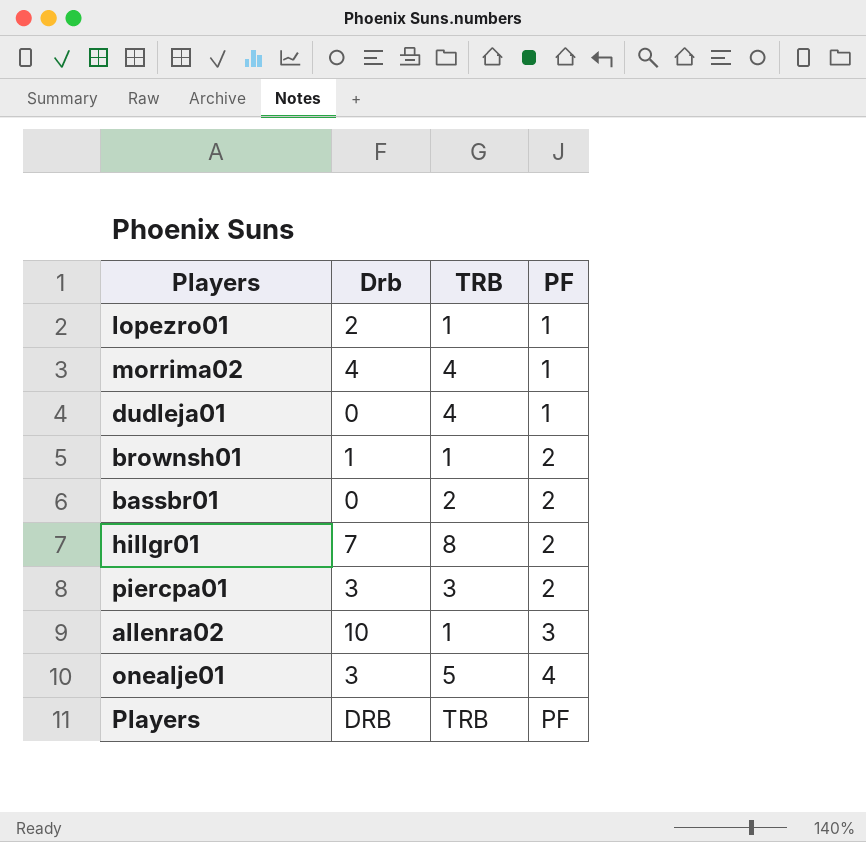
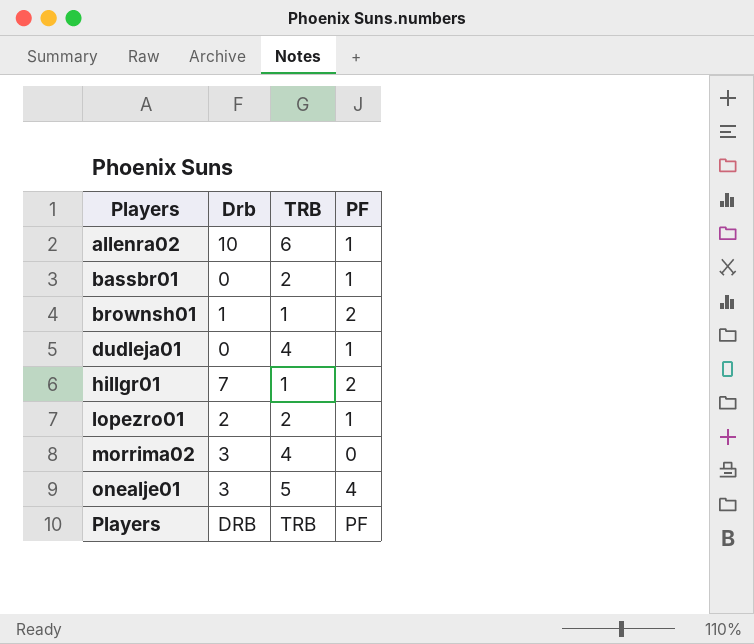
row order: PF ascending -> Players ascending
row piercpa01: 3 | 3 | 2 -> none
allenra02 | TRB: 1 -> 6
allenra02 | PF: 3 -> 1
bassbr01 | PF: 2 -> 1
hillgr01 | TRB: 8 -> 1
lopezro01 | TRB: 1 -> 2
morrima02 | Drb: 4 -> 3
morrima02 | PF: 1 -> 0

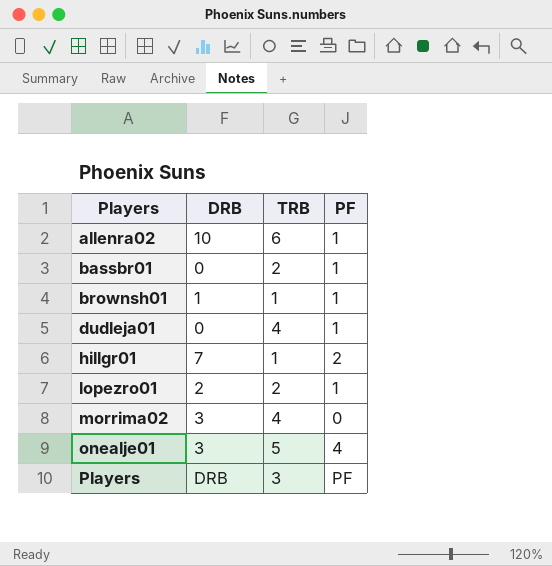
column name: Drb -> DRB
brownsh01 | PF: 2 -> 1
Players | TRB: TRB -> 3

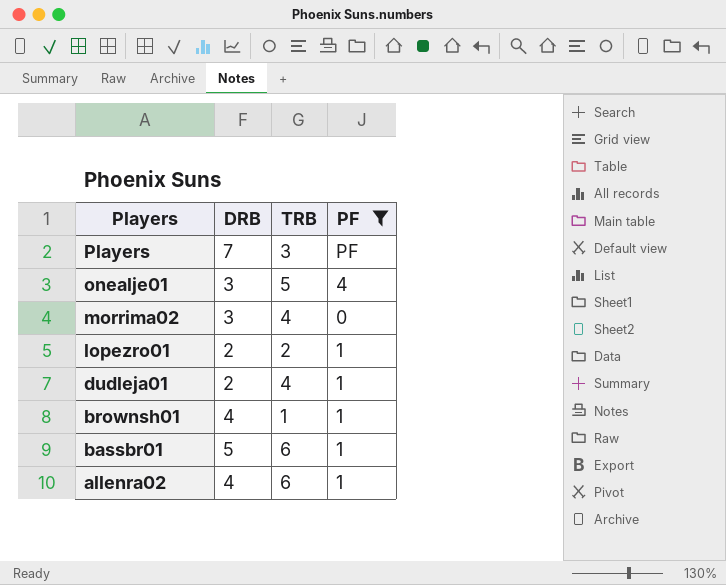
filter: none -> PF != 2
row order: Players ascending -> Players descending
Players | DRB: DRB -> 7
dudleja01 | DRB: 0 -> 2
brownsh01 | DRB: 1 -> 4
bassbr01 | DRB: 0 -> 5
bassbr01 | TRB: 2 -> 6
allenra02 | DRB: 10 -> 4

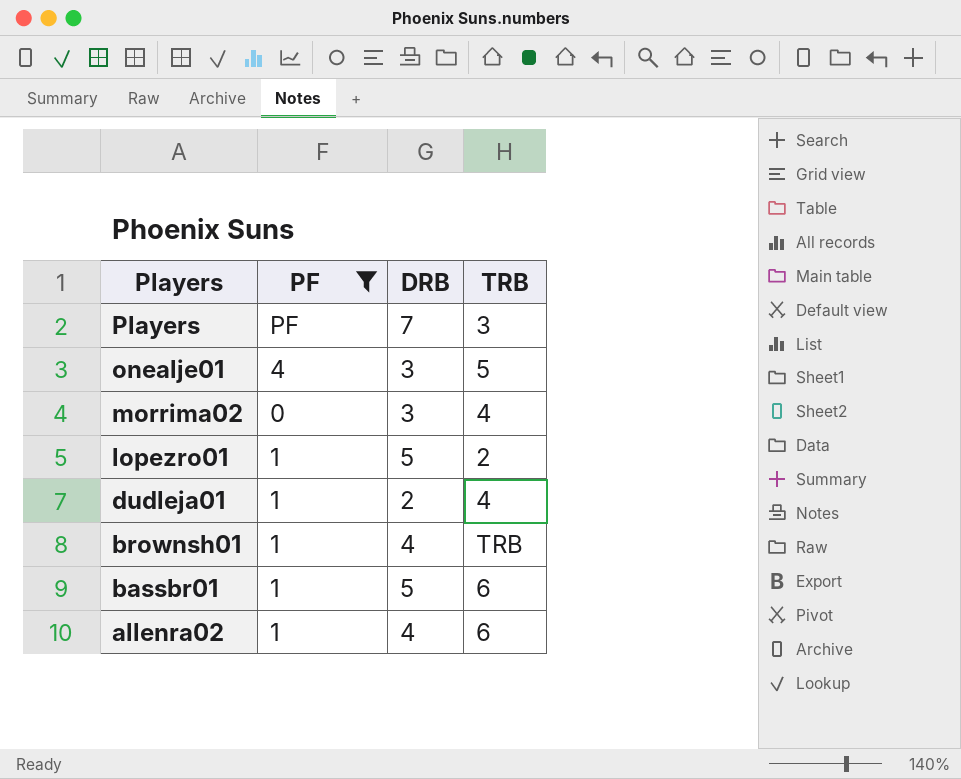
column PF | position: 4 -> 2
lopezro01 | DRB: 2 -> 5
brownsh01 | TRB: 1 -> TRB

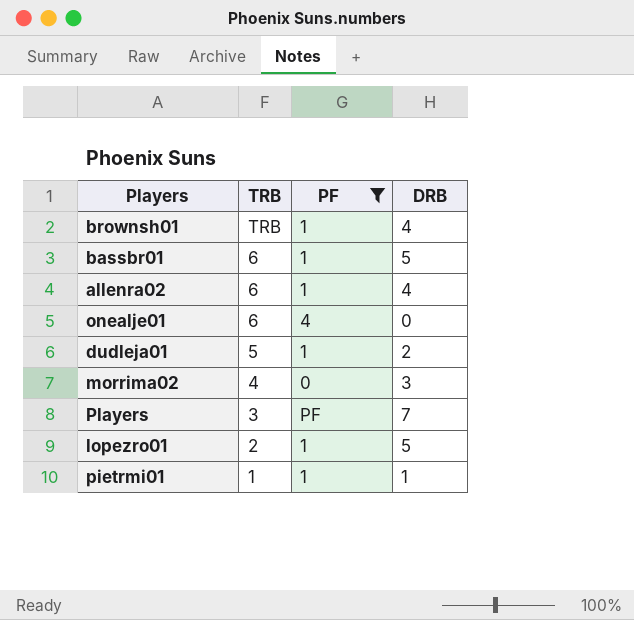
row order: Players descending -> TRB descending
column TRB | position: 4 -> 2
onealje01 | TRB: 5 -> 6
onealje01 | DRB: 3 -> 0
dudleja01 | TRB: 4 -> 5
row pietrmi01: none -> 1 | 1 | 1

